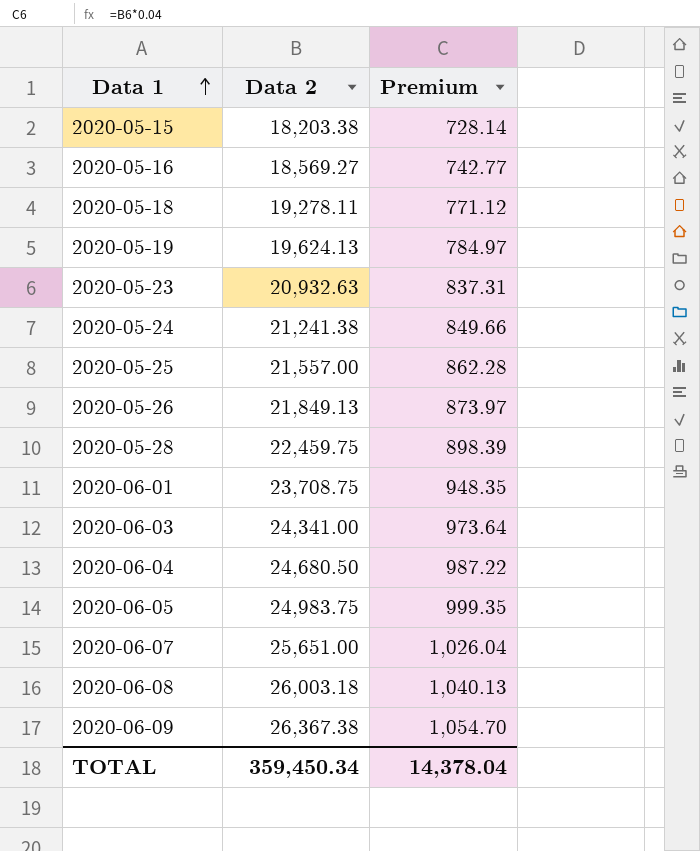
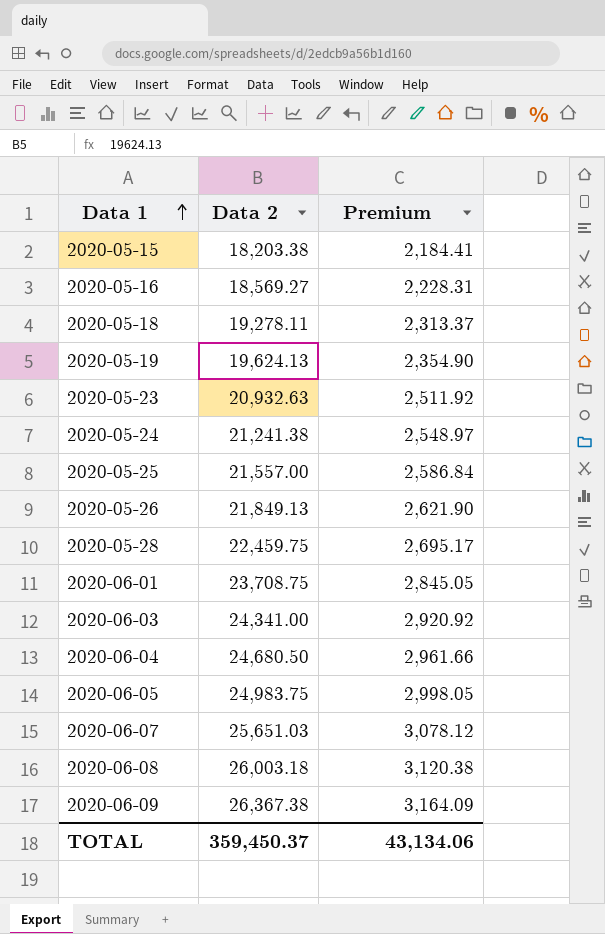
column Premium | formula: [Data 2] * 0.04 -> [Data 2] * 0.12
2020-06-07 | Data 2: 25,651.00 -> 25,651.03
TOTAL | Data 2: 359,450.34 -> 359,450.37
TOTAL | Premium: 14,378.04 -> 43,134.06

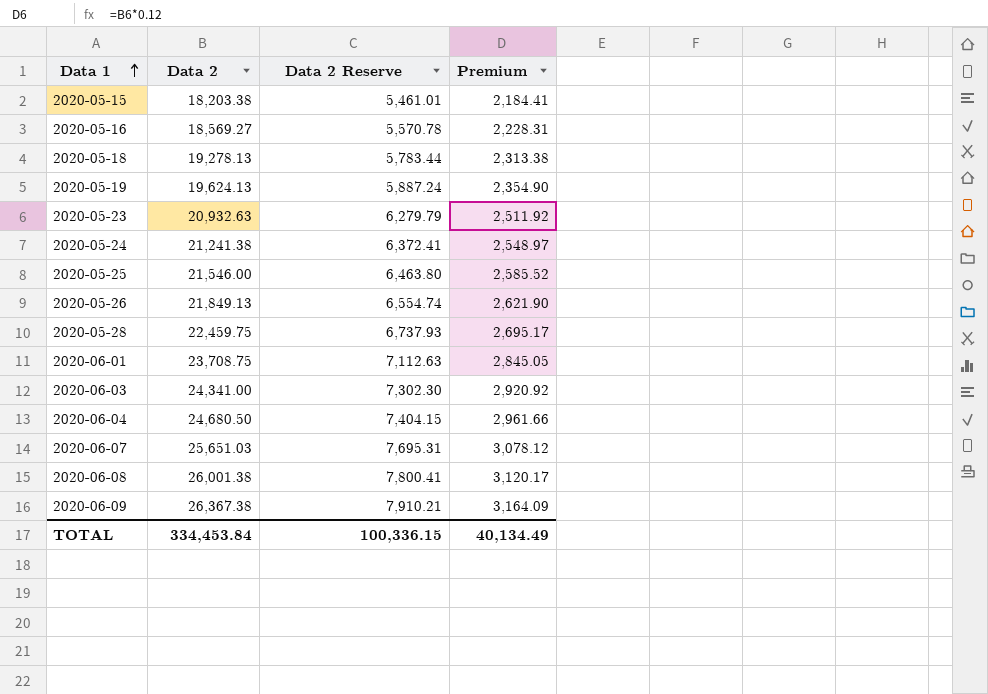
column Data 2 Reserve | formula: none -> [Data 2] * 0.3
row 2020-06-05: 24,983.75 | 2,998.05 -> none
2020-05-18 | Data 2: 19,278.11 -> 19,278.13
2020-05-18 | Premium: 2,313.37 -> 2,313.38
2020-05-25 | Data 2: 21,557.00 -> 21,546.00
2020-05-25 | Premium: 2,586.84 -> 2,585.52
2020-06-08 | Data 2: 26,003.18 -> 26,001.38
2020-06-08 | Premium: 3,120.38 -> 3,120.17
TOTAL | Data 2: 359,450.37 -> 334,453.84
TOTAL | Premium: 43,134.06 -> 40,134.49

